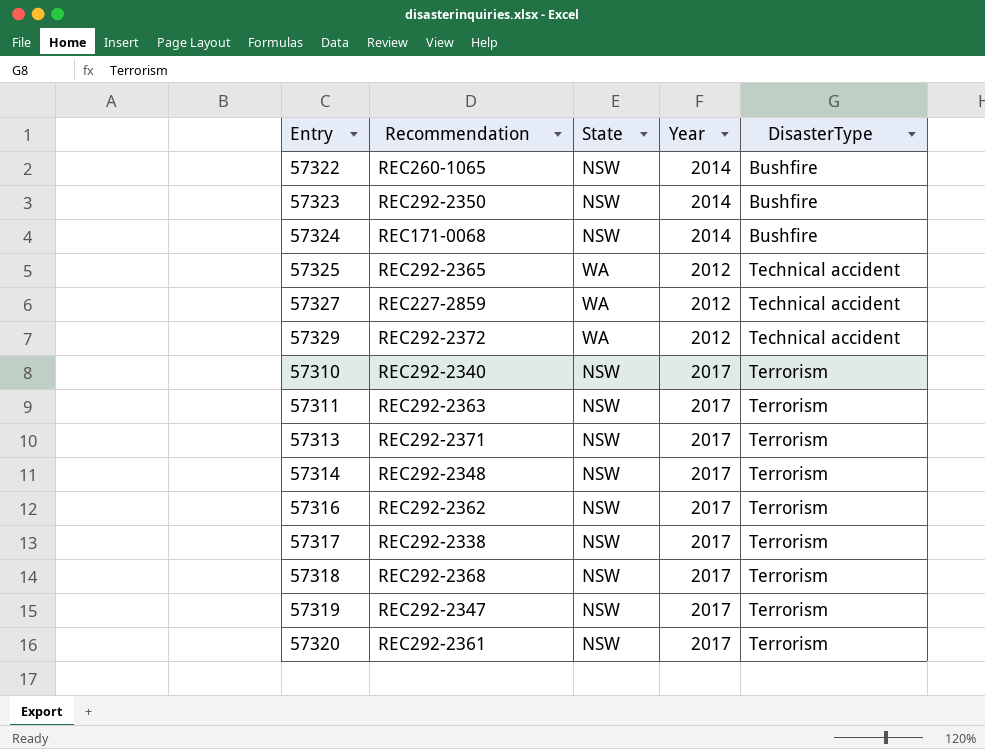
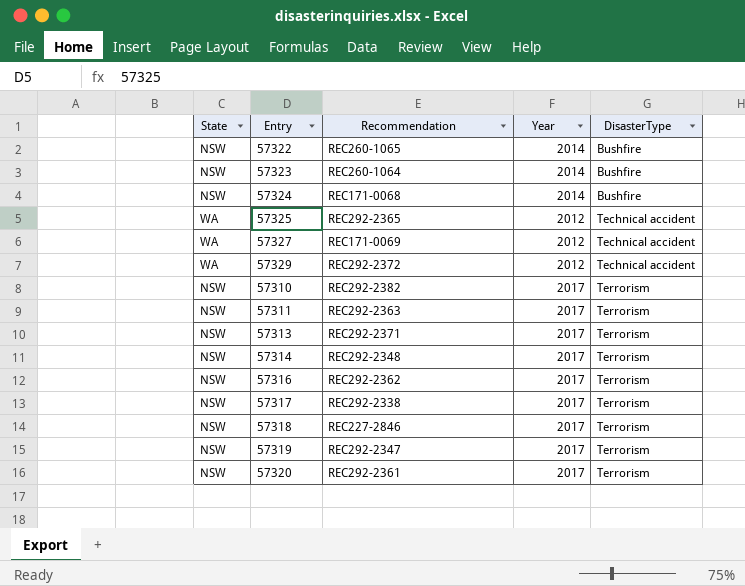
column State | position: 3 -> 1
57323 | Recommendation: REC292-2350 -> REC260-1064
57327 | Recommendation: REC227-2859 -> REC171-0069
57310 | Recommendation: REC292-2340 -> REC292-2382
57318 | Recommendation: REC292-2368 -> REC227-2846

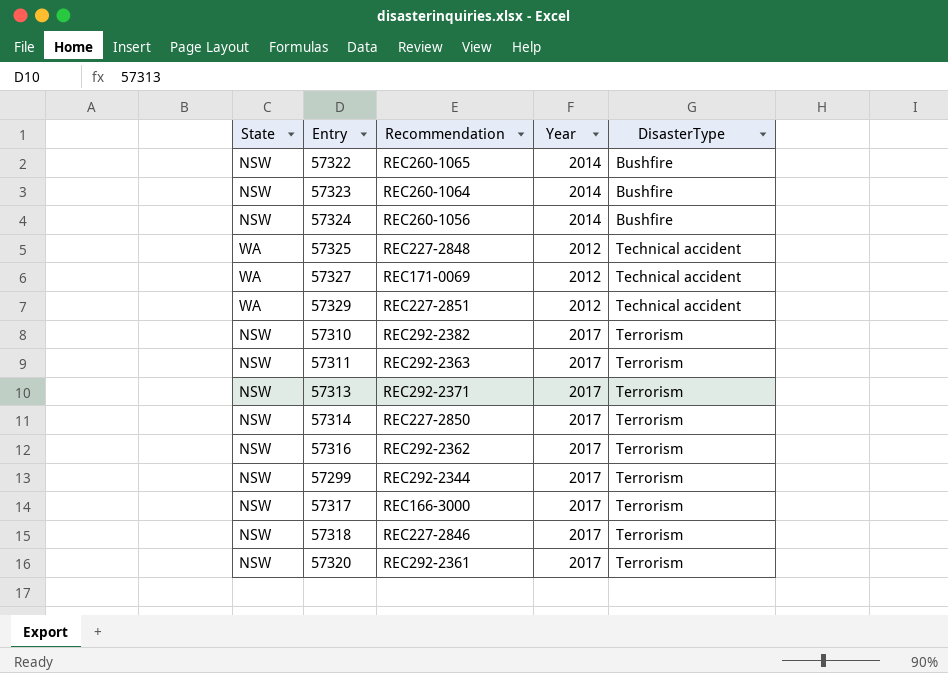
row 57319: NSW | REC292-2347 | 2017 | Terrorism -> none
57324 | Recommendation: REC171-0068 -> REC260-1056
57325 | Recommendation: REC292-2365 -> REC227-2848
57329 | Recommendation: REC292-2372 -> REC227-2851
57314 | Recommendation: REC292-2348 -> REC227-2850
row 57299: none -> NSW | REC292-2344 | 2017 | Terrorism
57317 | Recommendation: REC292-2338 -> REC166-3000

